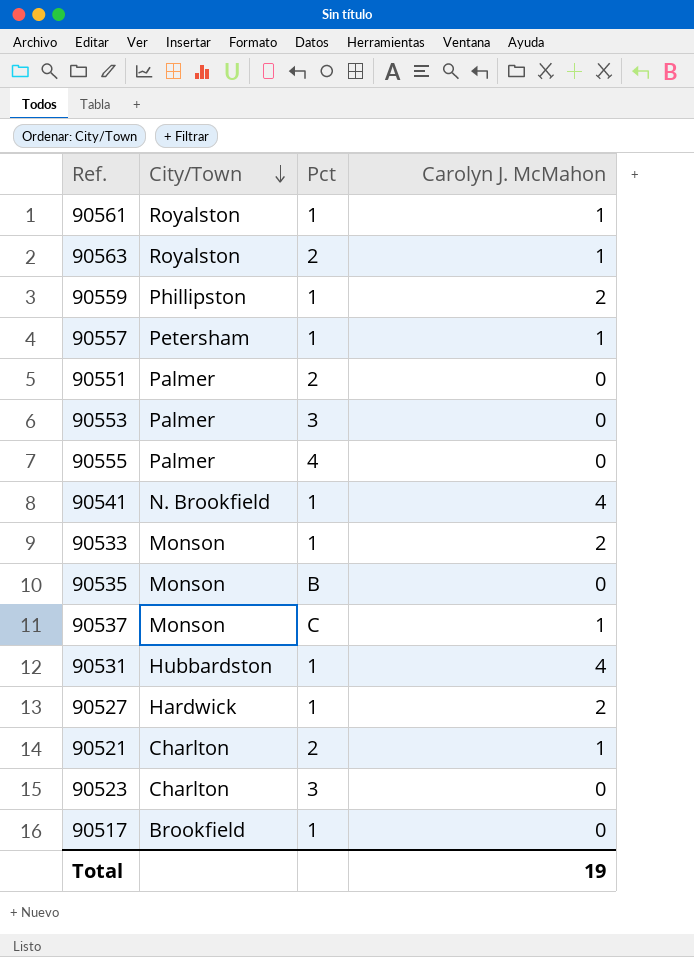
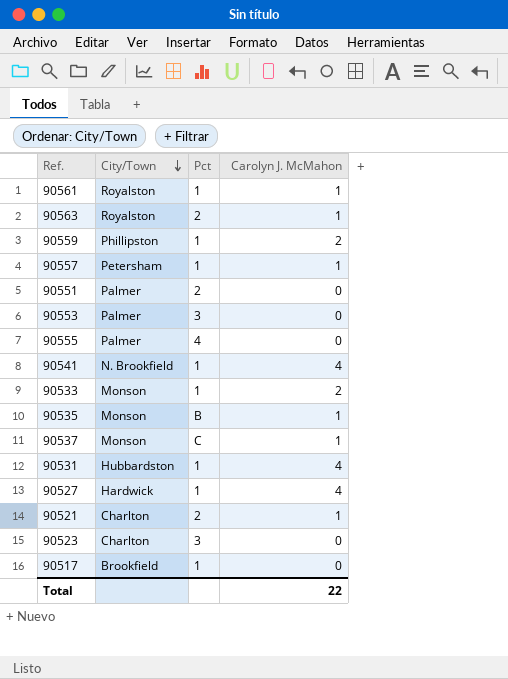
90535 | Carolyn J. McMahon: 0 -> 1
90527 | Carolyn J. McMahon: 2 -> 4
Total | Carolyn J. McMahon: 19 -> 22

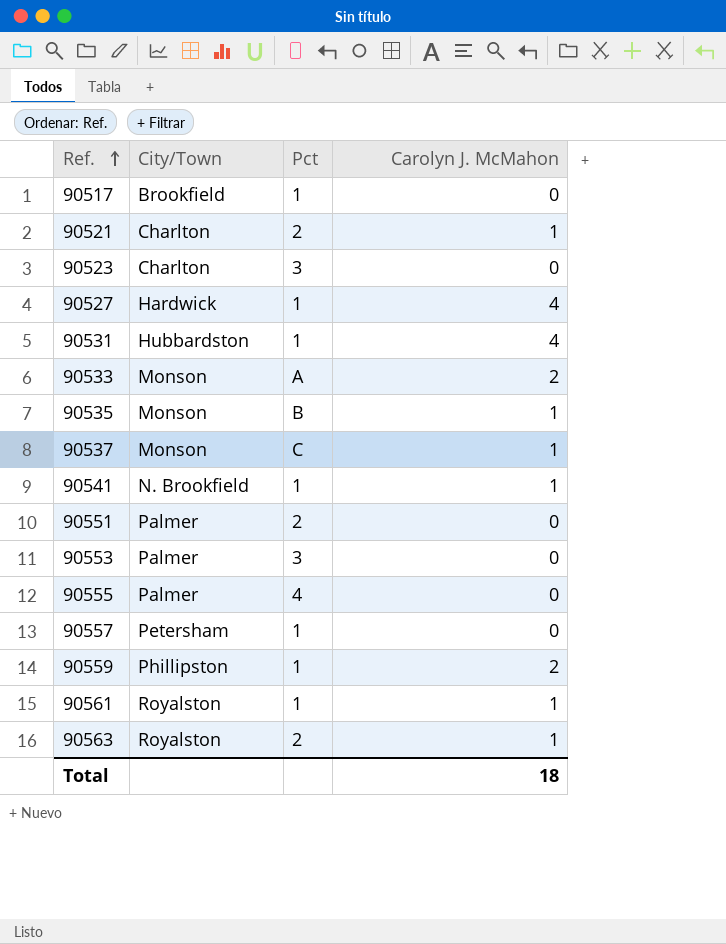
row order: City/Town descending -> Ref. ascending
90533 | Pct: 1 -> A
90541 | Carolyn J. McMahon: 4 -> 1
90557 | Carolyn J. McMahon: 1 -> 0
Total | Carolyn J. McMahon: 22 -> 18

